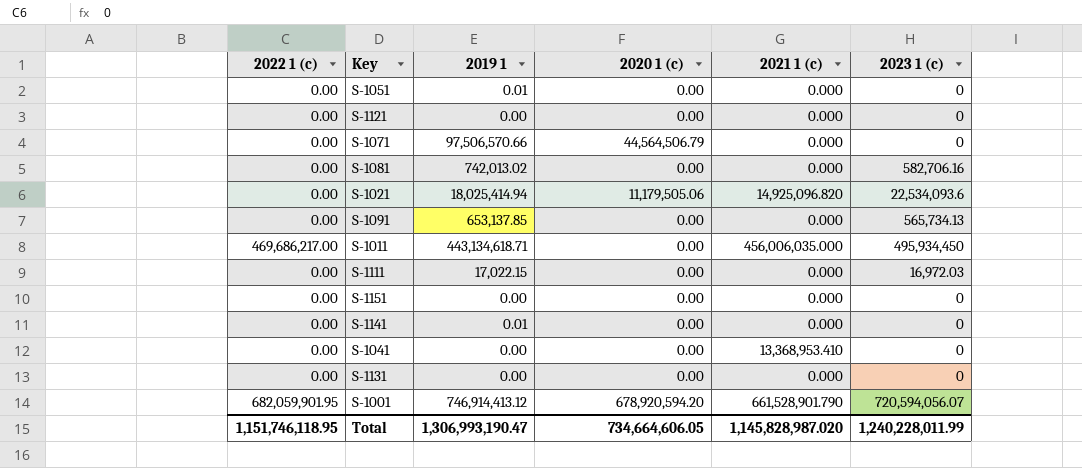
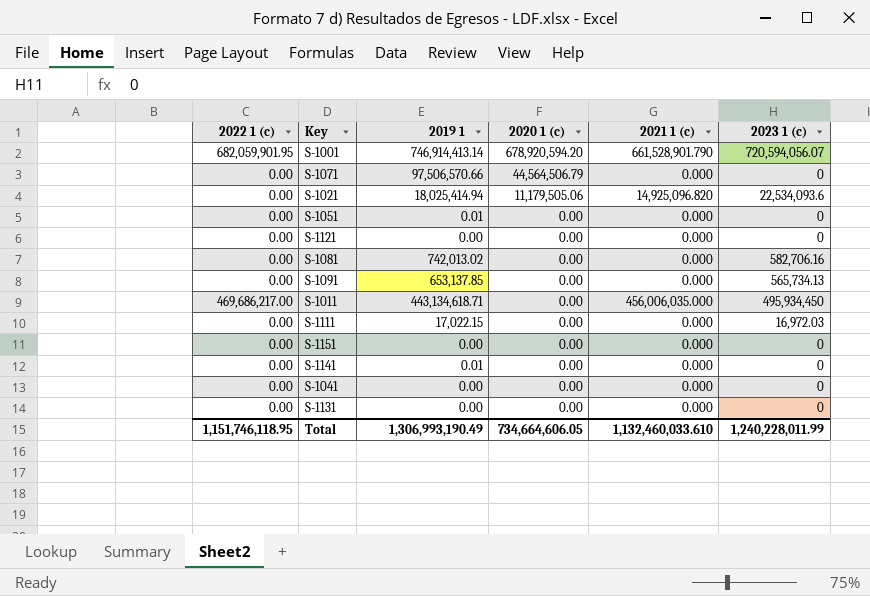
row order: none -> 2020 1 (c) descending
S-1001 | 2019 1: 746,914,413.12 -> 746,914,413.14
S-1041 | 2021 1 (c): 13,368,953.410 -> 0.000
Total | 2019 1: 1,306,993,190.47 -> 1,306,993,190.49
Total | 2021 1 (c): 1,145,828,987.020 -> 1,132,460,033.610

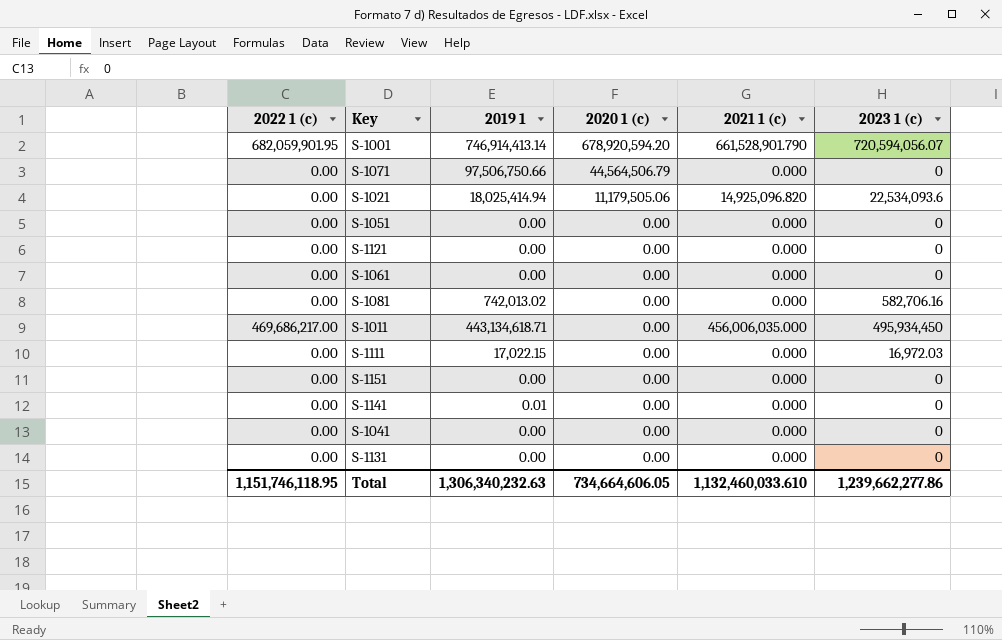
row S-1091: 0.00 | 653,137.85 | 0.00 | 0.000 | 565,734.13 -> none
S-1071 | 2019 1: 97,506,570.66 -> 97,506,750.66
S-1051 | 2019 1: 0.01 -> 0.00
row S-1061: none -> 0.00 | 0.00 | 0.00 | 0.000 | 0
Total | 2019 1: 1,306,993,190.49 -> 1,306,340,232.63
Total | 2023 1 (c): 1,240,228,011.99 -> 1,239,662,277.86

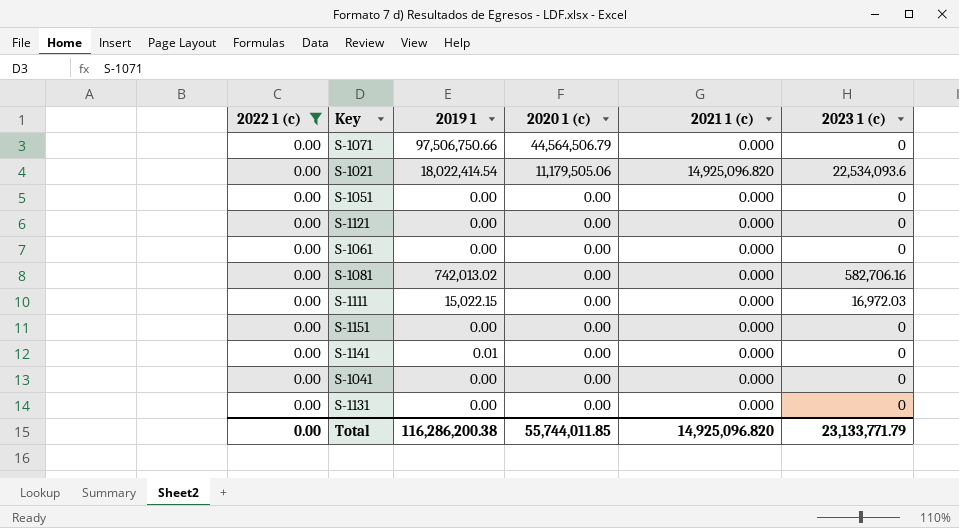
filter: none -> 2022 1 (c) = 0.00
S-1021 | 2019 1: 18,025,414.94 -> 18,022,414.54
S-1111 | 2019 1: 17,022.15 -> 15,022.15
Total | 2022 1 (c): 1,151,746,118.95 -> 0.00
Total | 2019 1: 1,306,340,232.63 -> 116,286,200.38
Total | 2020 1 (c): 734,664,606.05 -> 55,744,011.85
Total | 2021 1 (c): 1,132,460,033.610 -> 14,925,096.820
Total | 2023 1 (c): 1,239,662,277.86 -> 23,133,771.79

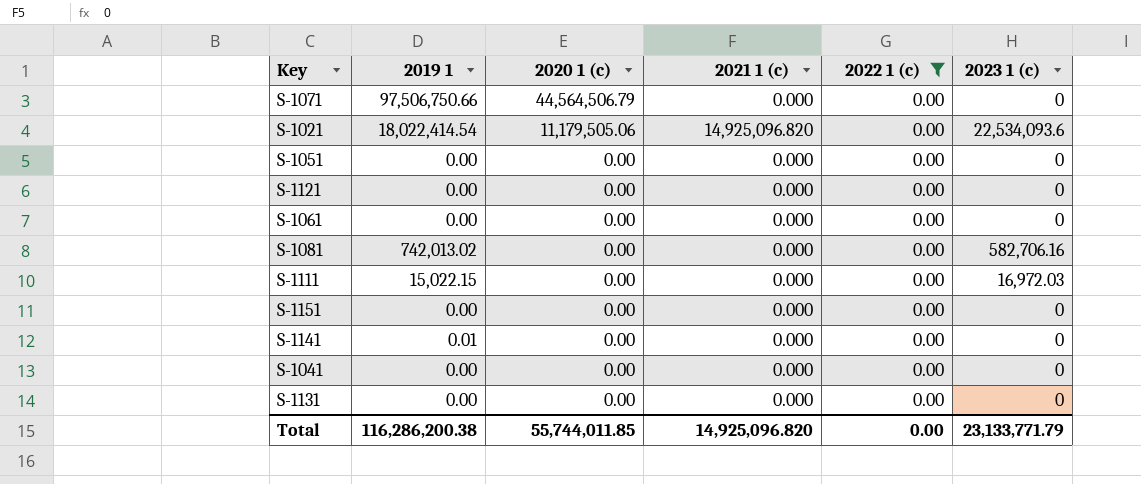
column 2022 1 (c) | position: 1 -> 5

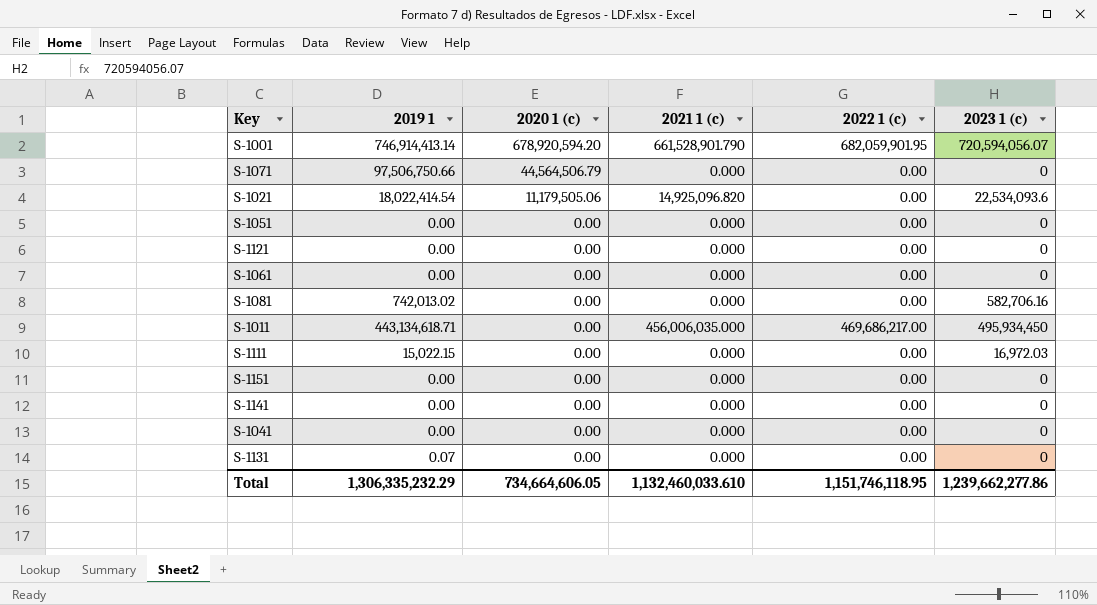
filter: 2022 1 (c) = 0.00 -> none
S-1141 | 2019 1: 0.01 -> 0.00
S-1131 | 2019 1: 0.00 -> 0.07
Total | 2019 1: 116,286,200.38 -> 1,306,335,232.29
Total | 2020 1 (c): 55,744,011.85 -> 734,664,606.05
Total | 2021 1 (c): 14,925,096.820 -> 1,132,460,033.610
Total | 2022 1 (c): 0.00 -> 1,151,746,118.95
Total | 2023 1 (c): 23,133,771.79 -> 1,239,662,277.86

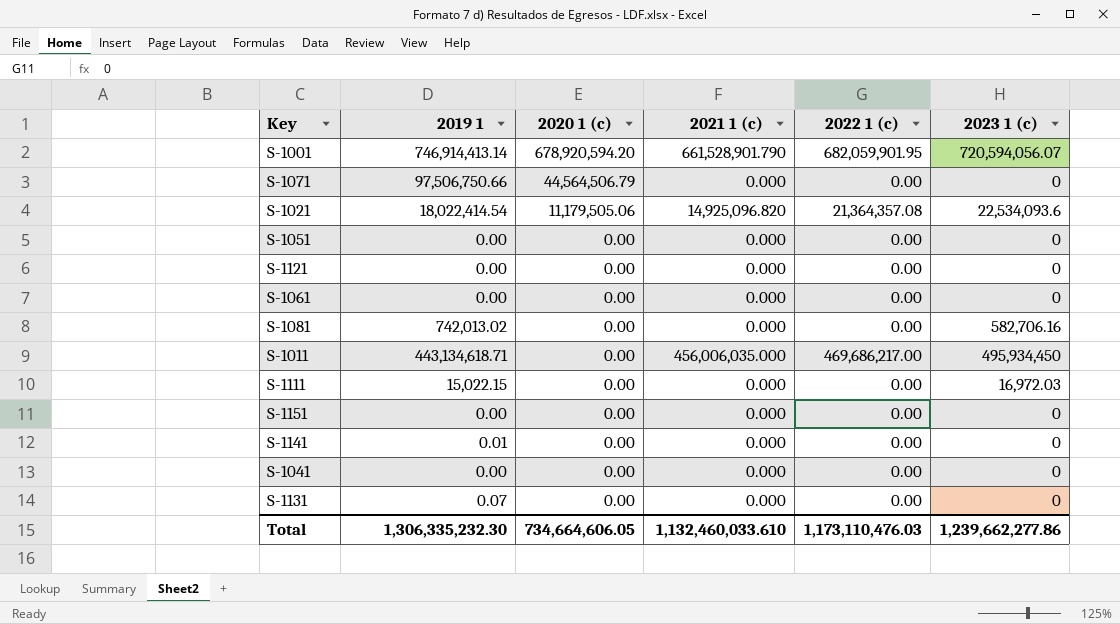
S-1021 | 2022 1 (c): 0.00 -> 21,364,357.08
S-1141 | 2019 1: 0.00 -> 0.01
Total | 2019 1: 1,306,335,232.29 -> 1,306,335,232.30
Total | 2022 1 (c): 1,151,746,118.95 -> 1,173,110,476.03

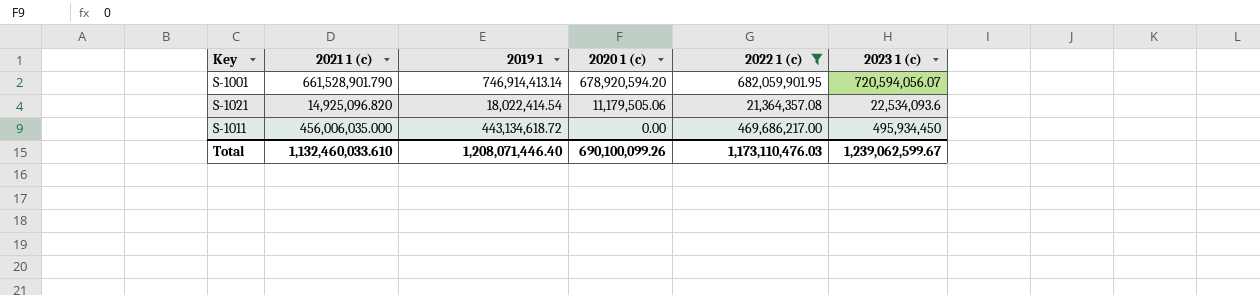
filter: none -> 2022 1 (c) != 0.00
column 2021 1 (c) | position: 4 -> 2
S-1011 | 2019 1: 443,134,618.71 -> 443,134,618.72
Total | 2019 1: 1,306,335,232.30 -> 1,208,071,446.40
Total | 2020 1 (c): 734,664,606.05 -> 690,100,099.26
Total | 2023 1 (c): 1,239,662,277.86 -> 1,239,062,599.67

